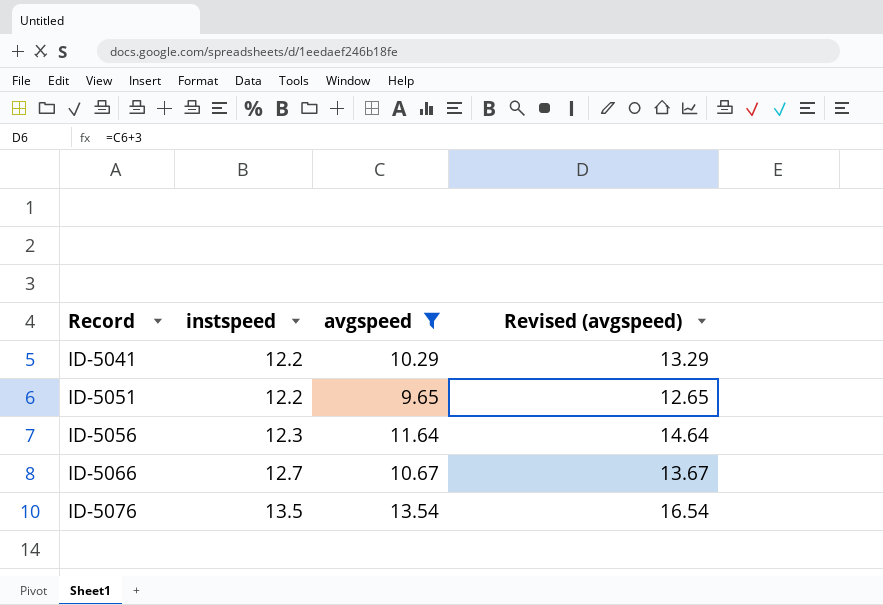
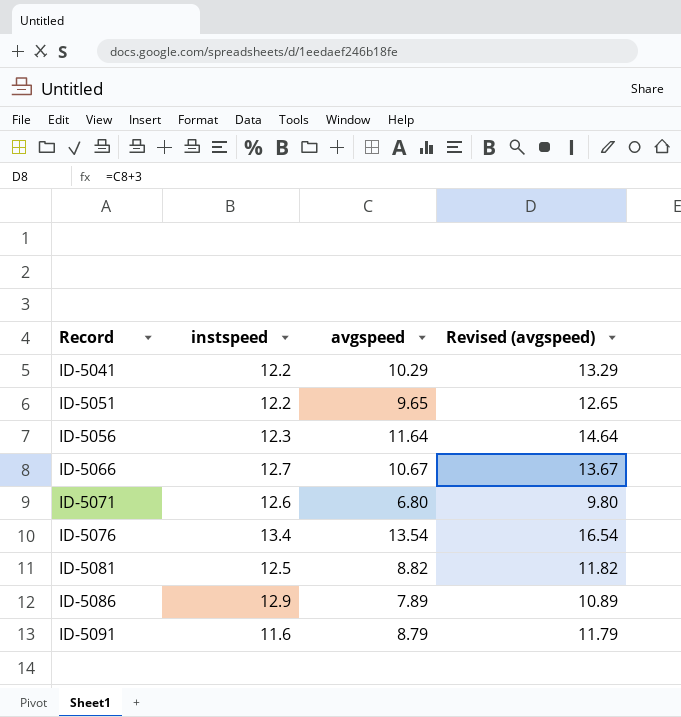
filter: avgspeed >= 9.65 -> none
ID-5076 | instspeed: 13.5 -> 13.4

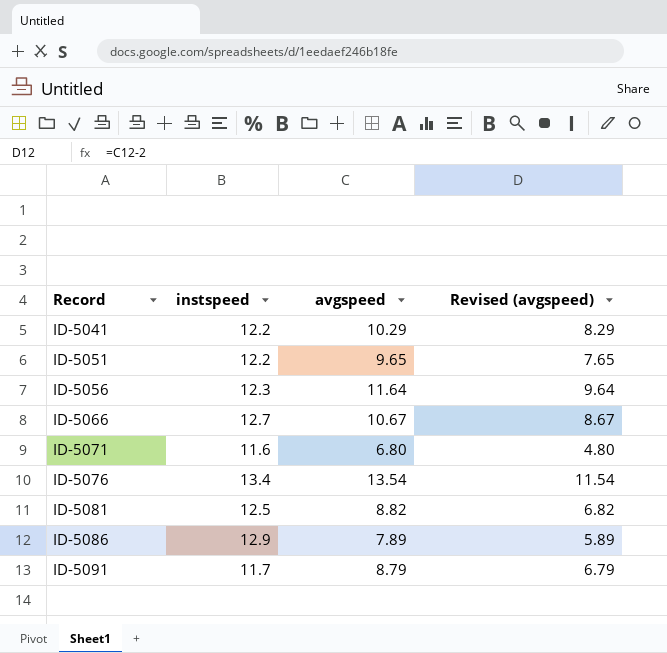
column Revised (avgspeed) | formula: [avgspeed] + 3 -> [avgspeed] - 2
ID-5071 | instspeed: 12.6 -> 11.6
ID-5091 | instspeed: 11.6 -> 11.7

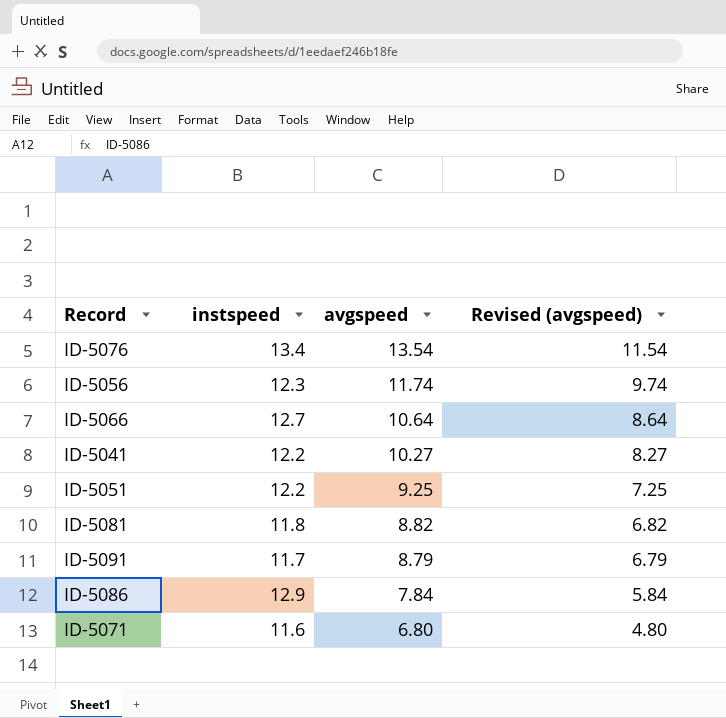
row order: Record ascending -> avgspeed descending
ID-5056 | avgspeed: 11.64 -> 11.74
ID-5056 | Revised (avgspeed): 9.64 -> 9.74
ID-5066 | avgspeed: 10.67 -> 10.64
ID-5066 | Revised (avgspeed): 8.67 -> 8.64
ID-5041 | avgspeed: 10.29 -> 10.27
ID-5041 | Revised (avgspeed): 8.29 -> 8.27
ID-5051 | avgspeed: 9.65 -> 9.25
ID-5051 | Revised (avgspeed): 7.65 -> 7.25
ID-5081 | instspeed: 12.5 -> 11.8
ID-5086 | avgspeed: 7.89 -> 7.84
ID-5086 | Revised (avgspeed): 5.89 -> 5.84

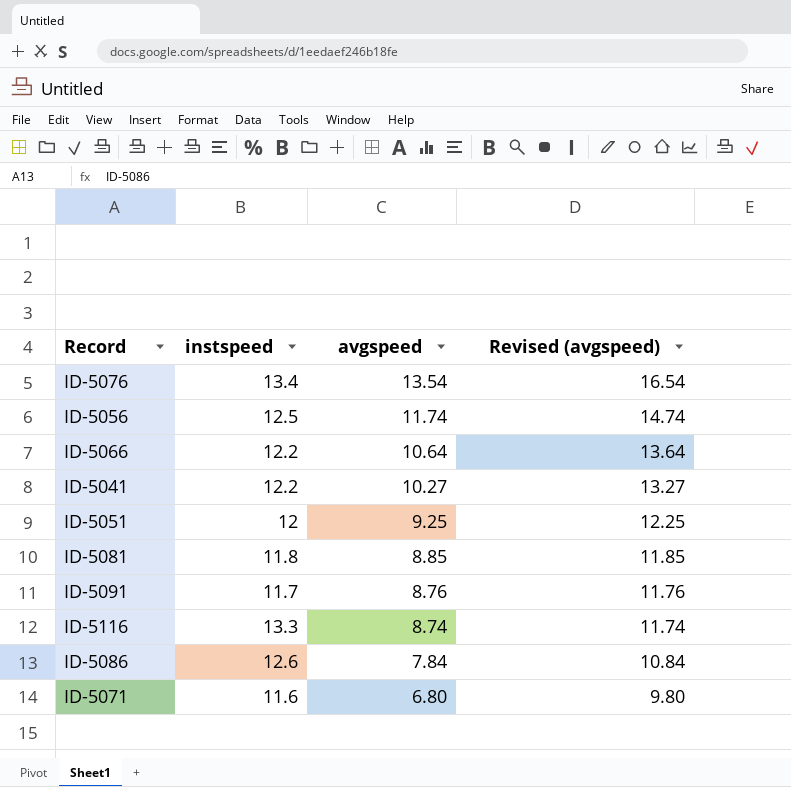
column Revised (avgspeed) | formula: [avgspeed] - 2 -> [avgspeed] + 3
ID-5056 | instspeed: 12.3 -> 12.5
ID-5066 | instspeed: 12.7 -> 12.2
ID-5051 | instspeed: 12.2 -> 12
ID-5081 | avgspeed: 8.82 -> 8.85
ID-5091 | avgspeed: 8.79 -> 8.76
row ID-5116: none -> 13.3 | 8.74 | 11.74
ID-5086 | instspeed: 12.9 -> 12.6

